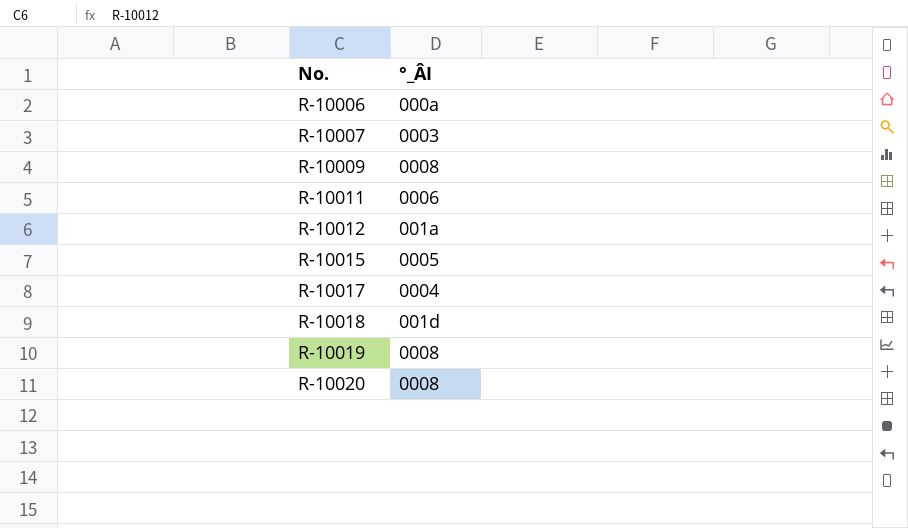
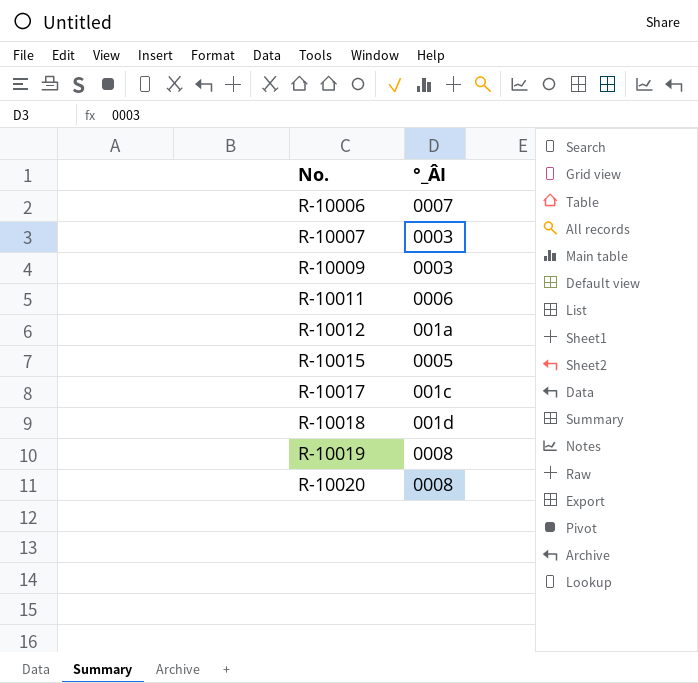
R-10006 | °_ÂI: 000a -> 0007
R-10009 | °_ÂI: 0008 -> 0003
R-10017 | °_ÂI: 0004 -> 001c

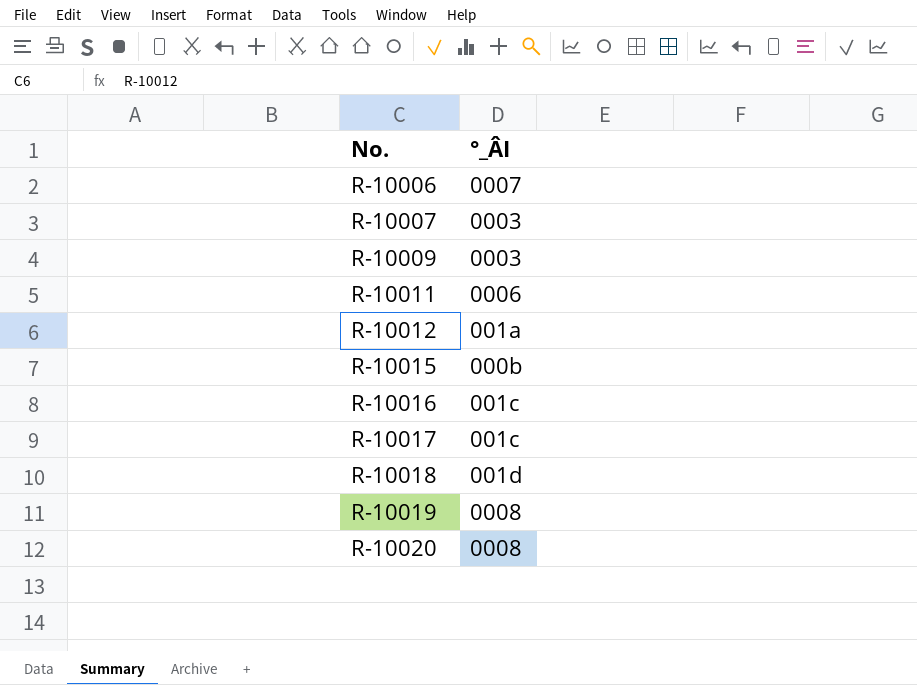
R-10015 | °_ÂI: 0005 -> 000b
row R-10016: none -> 001c

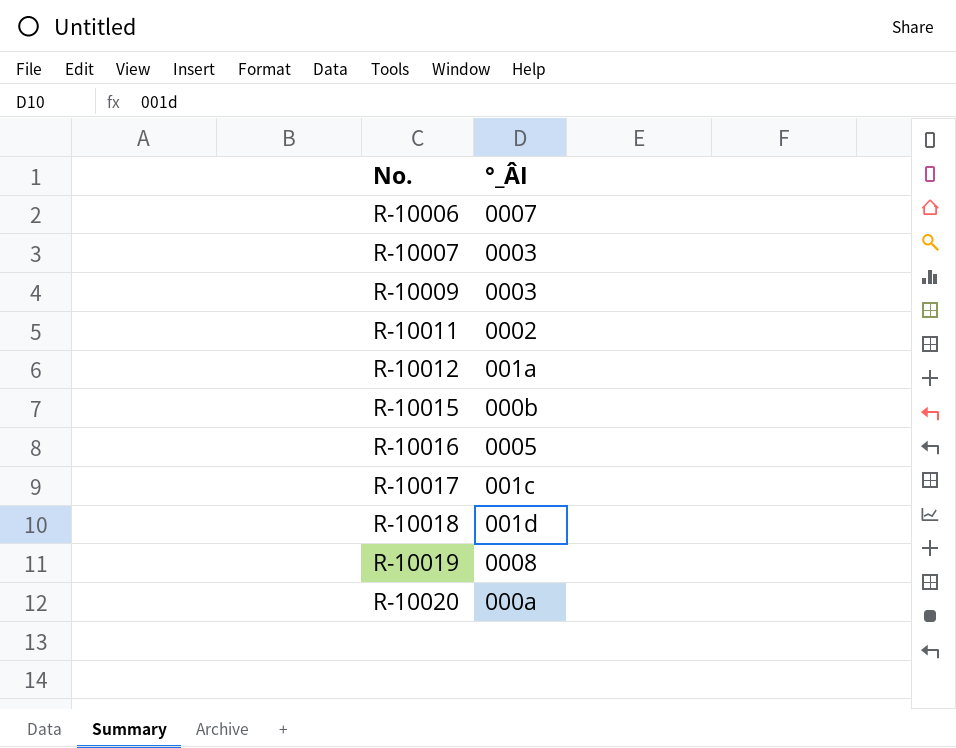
R-10011 | °_ÂI: 0006 -> 0002
R-10016 | °_ÂI: 001c -> 0005
R-10020 | °_ÂI: 0008 -> 000a

